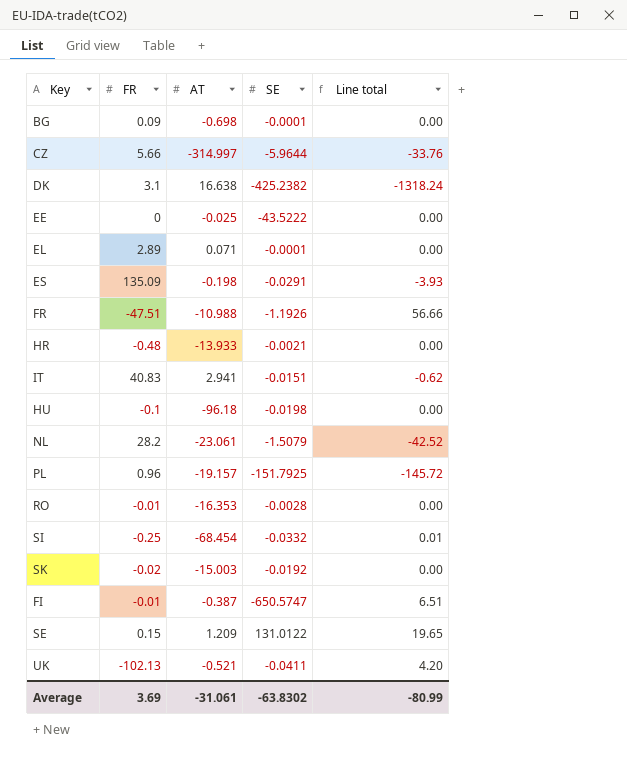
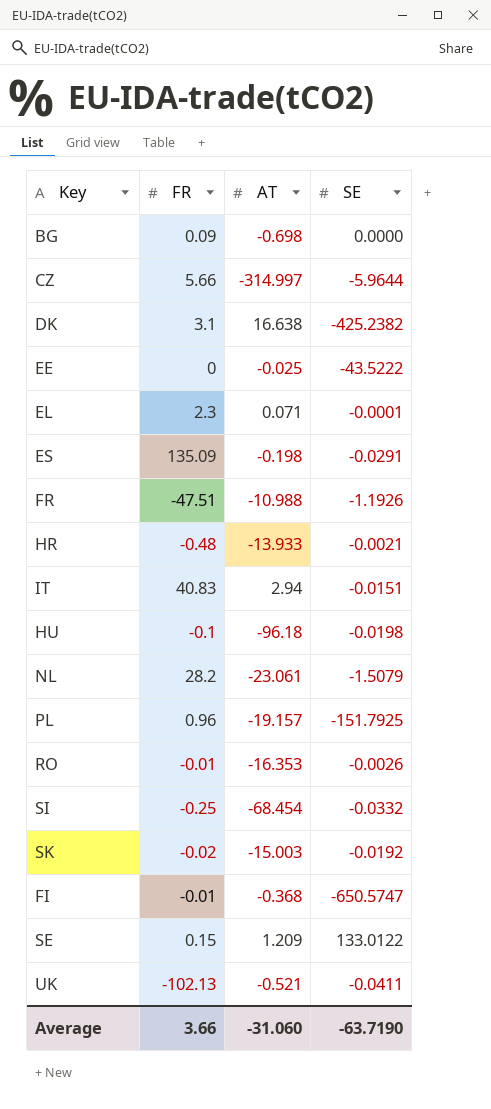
column Line total | formula: [FR] * [SE] -> none
BG | SE: -0.0001 -> 0.0000
EL | FR: 2.89 -> 2.3
IT | AT: 2.941 -> 2.94
RO | SE: -0.0028 -> -0.0026
FI | AT: -0.387 -> -0.368
SE | SE: 131.0122 -> 133.0122
Average | FR: 3.69 -> 3.66
Average | AT: -31.061 -> -31.060
Average | SE: -63.8302 -> -63.7190

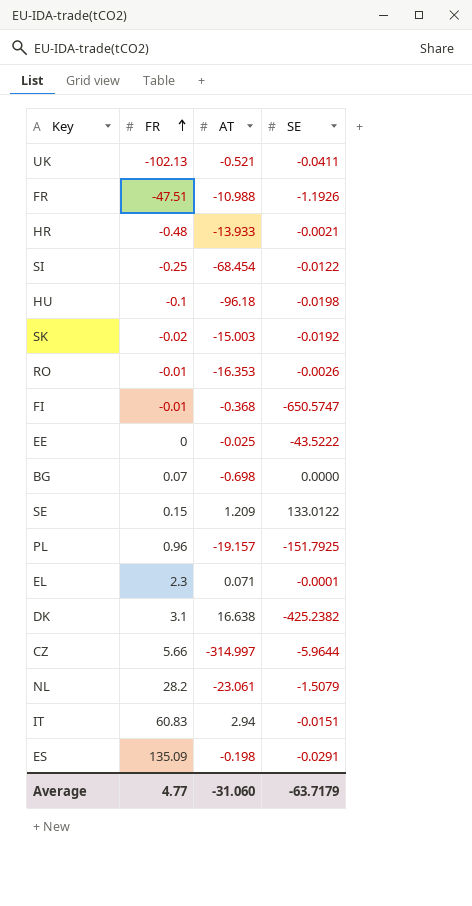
row order: none -> FR ascending
SI | SE: -0.0332 -> -0.0122
BG | FR: 0.09 -> 0.07
IT | FR: 40.83 -> 60.83
Average | FR: 3.66 -> 4.77
Average | SE: -63.7190 -> -63.7179

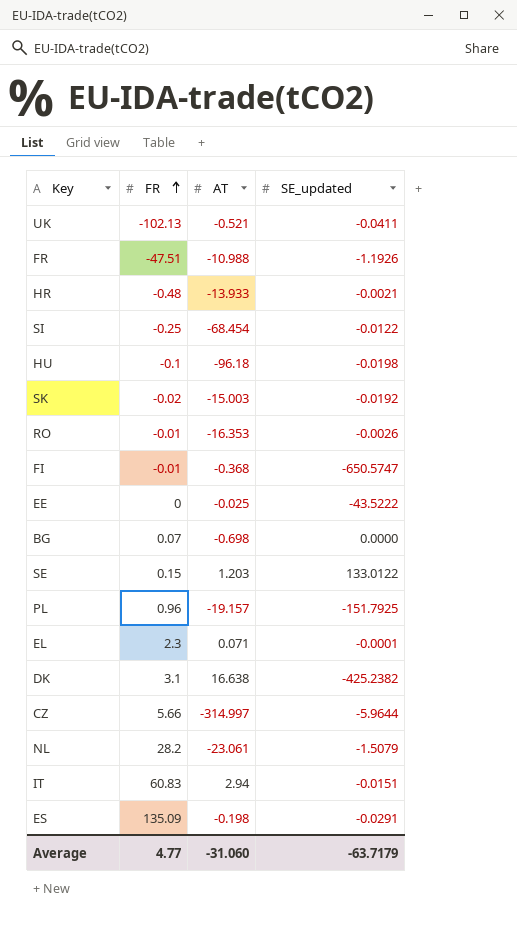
column name: SE -> SE_updated
SE | AT: 1.209 -> 1.203

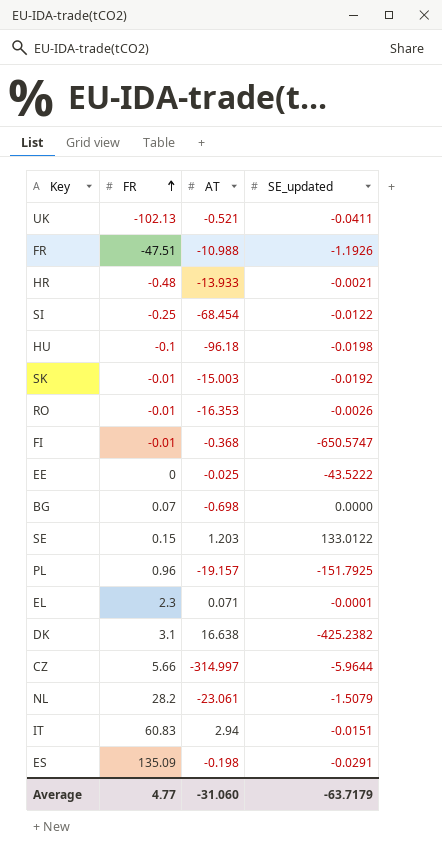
SK | FR: -0.02 -> -0.01

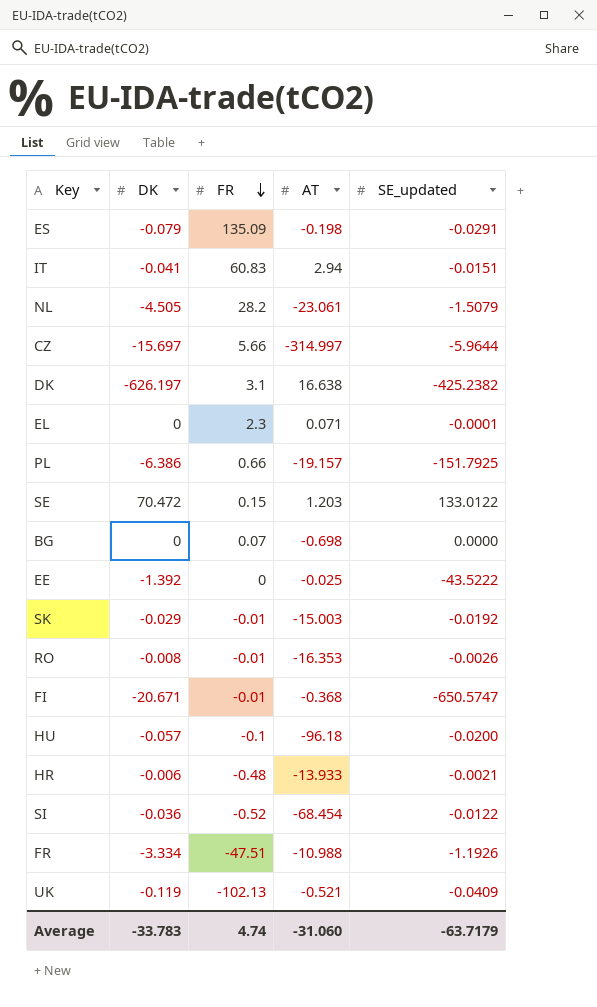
row order: FR ascending -> FR descending
column DK | position: none -> 2
PL | FR: 0.96 -> 0.66
HU | SE_updated: -0.0198 -> -0.0200
SI | FR: -0.25 -> -0.52
UK | SE_updated: -0.0411 -> -0.0409
Average | FR: 4.77 -> 4.74

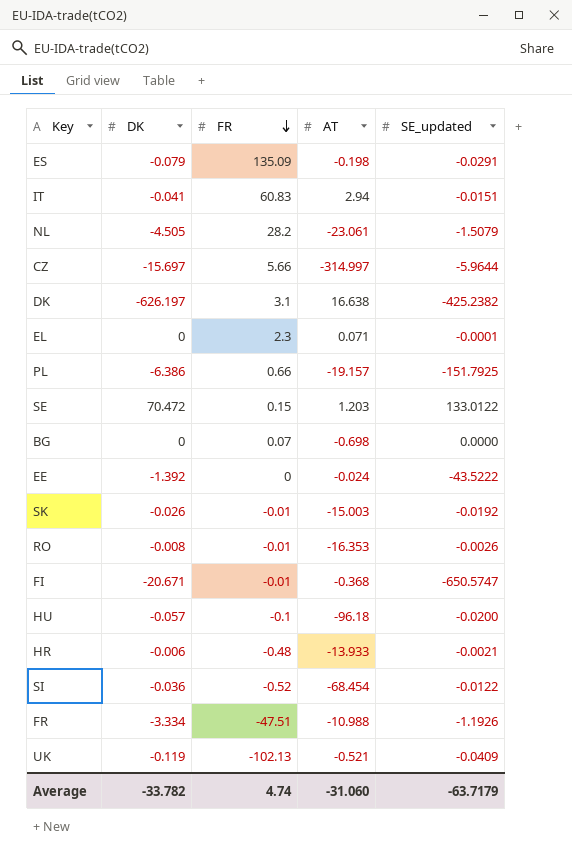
EE | AT: -0.025 -> -0.024
SK | DK: -0.029 -> -0.026
Average | DK: -33.783 -> -33.782

